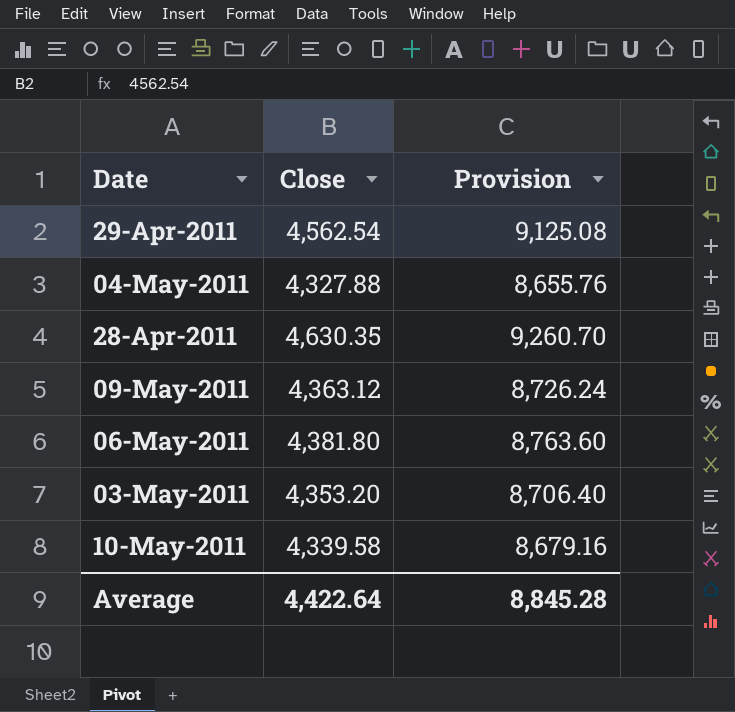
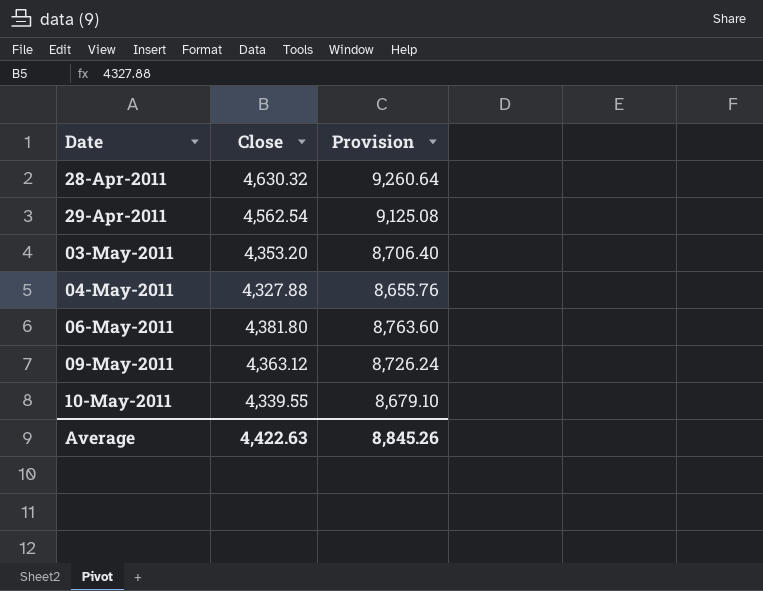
row order: none -> Date ascending
28-Apr-2011 | Close: 4,630.35 -> 4,630.32
28-Apr-2011 | Provision: 9,260.70 -> 9,260.64
10-May-2011 | Close: 4,339.58 -> 4,339.55
10-May-2011 | Provision: 8,679.16 -> 8,679.10
Average | Close: 4,422.64 -> 4,422.63
Average | Provision: 8,845.28 -> 8,845.26

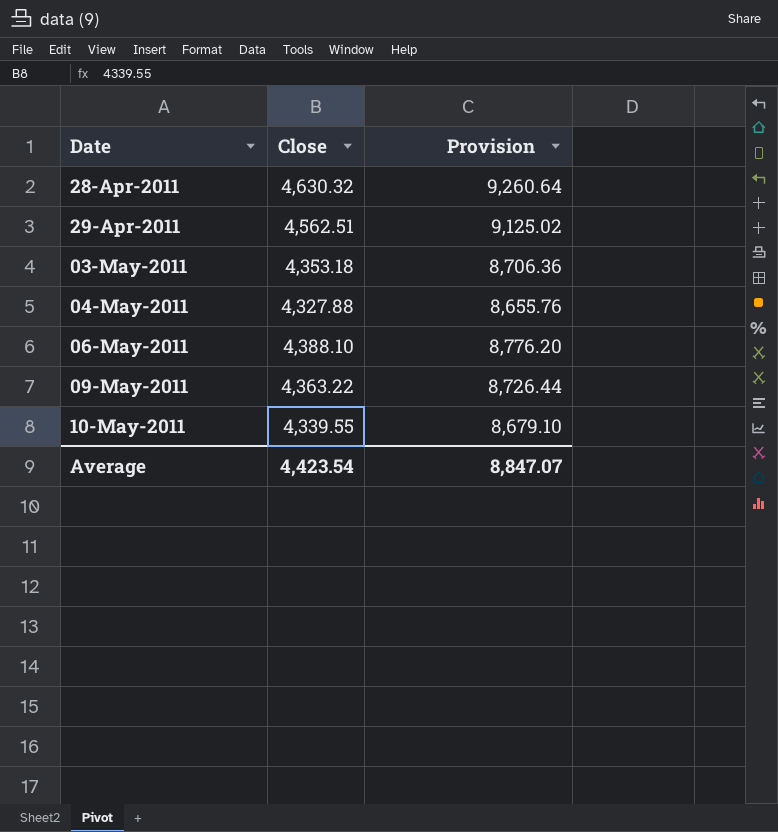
29-Apr-2011 | Close: 4,562.54 -> 4,562.51
29-Apr-2011 | Provision: 9,125.08 -> 9,125.02
03-May-2011 | Close: 4,353.20 -> 4,353.18
03-May-2011 | Provision: 8,706.40 -> 8,706.36
06-May-2011 | Close: 4,381.80 -> 4,388.10
06-May-2011 | Provision: 8,763.60 -> 8,776.20
09-May-2011 | Close: 4,363.12 -> 4,363.22
09-May-2011 | Provision: 8,726.24 -> 8,726.44
Average | Close: 4,422.63 -> 4,423.54
Average | Provision: 8,845.26 -> 8,847.07

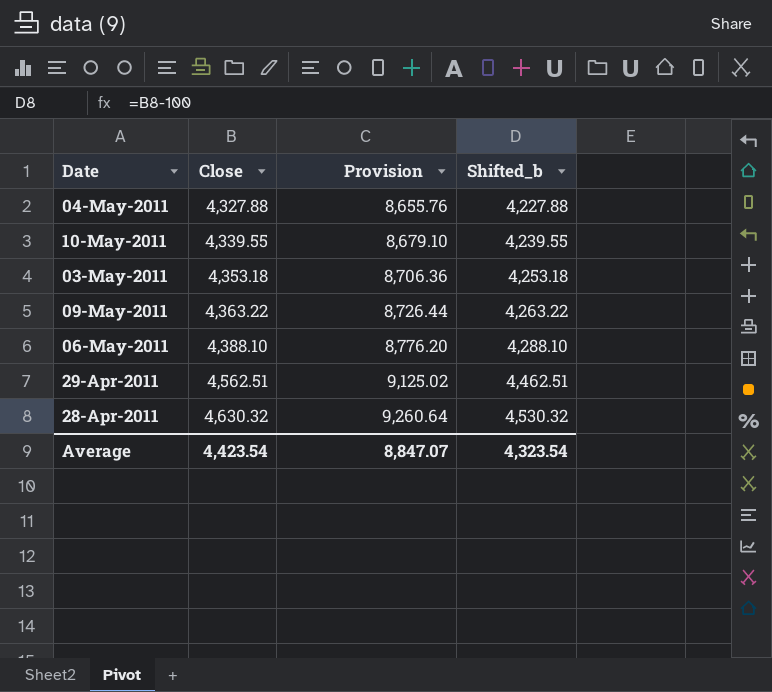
row order: Date ascending -> Close ascending
column Shifted_b | formula: none -> [Close] - 100

